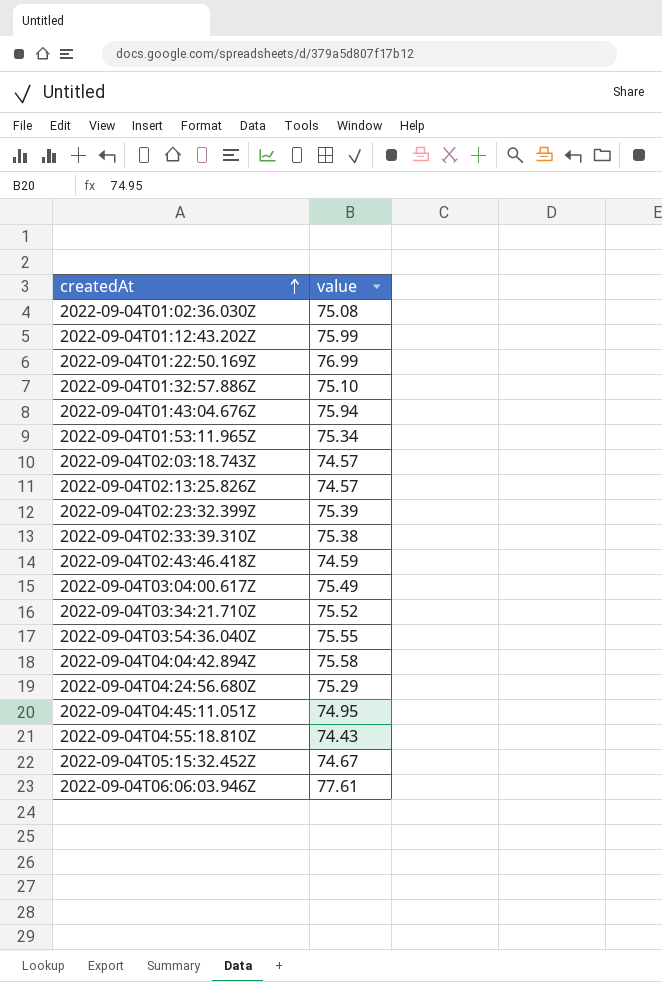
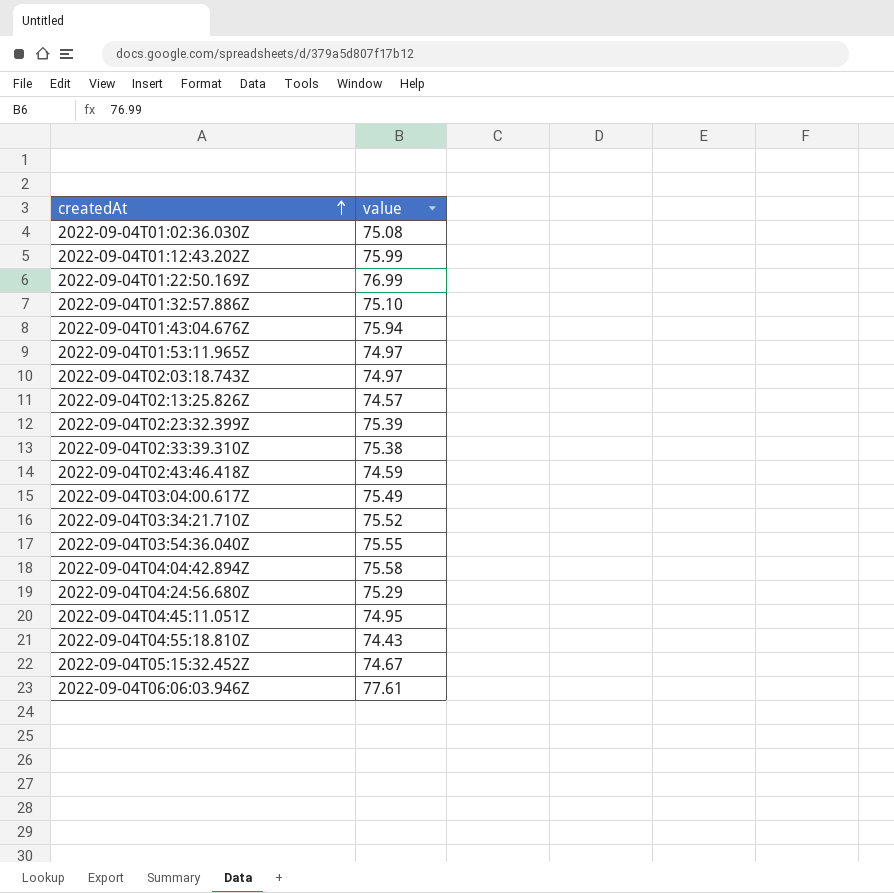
2022-09-04T01:53:11.965Z | value: 75.34 -> 74.97
2022-09-04T02:03:18.743Z | value: 74.57 -> 74.97

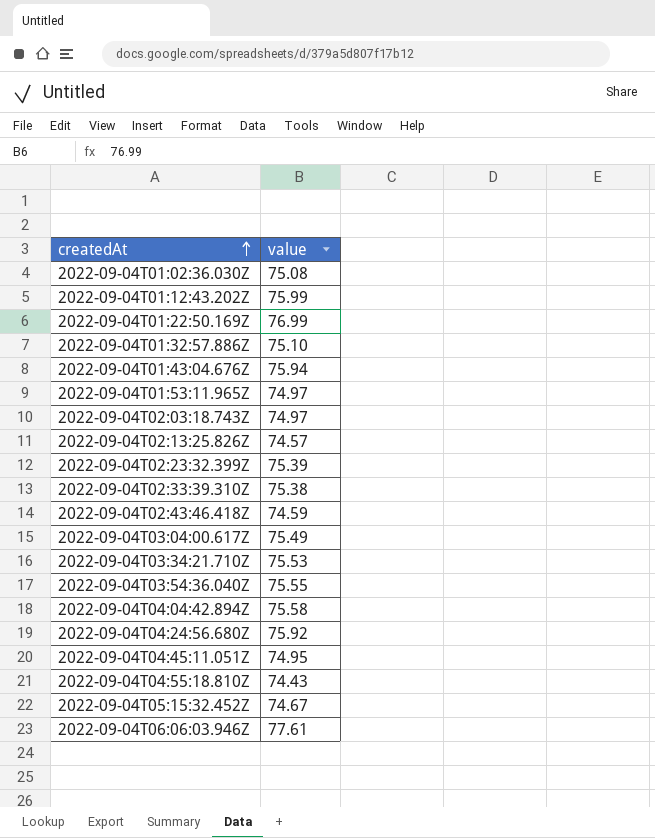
2022-09-04T03:34:21.710Z | value: 75.52 -> 75.53
2022-09-04T04:24:56.680Z | value: 75.29 -> 75.92

